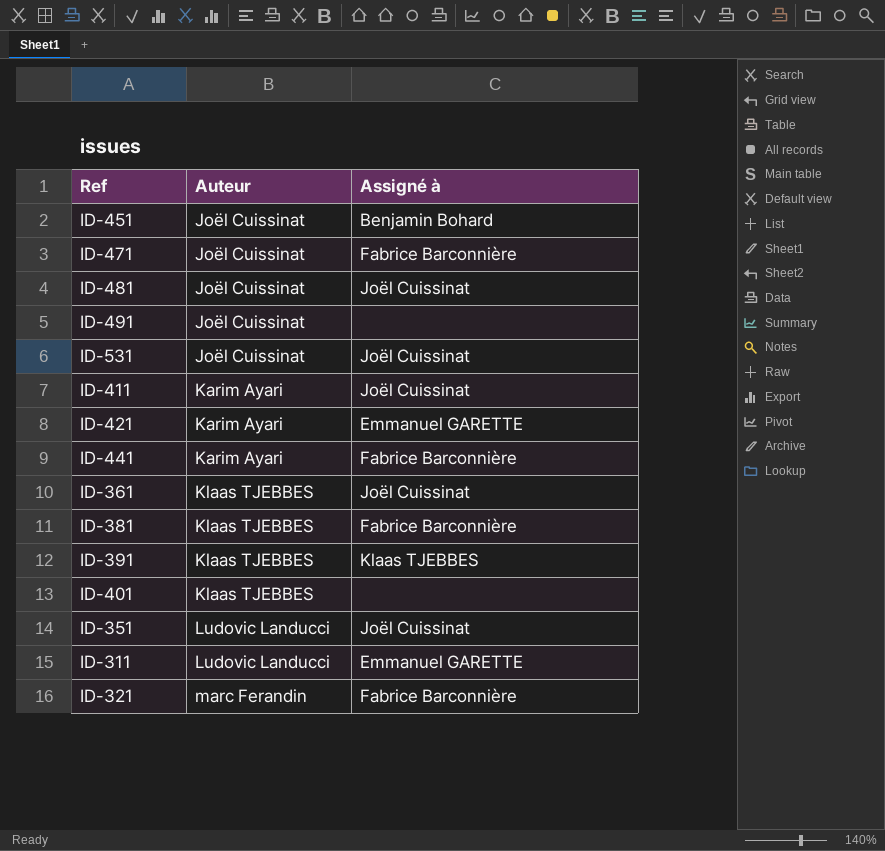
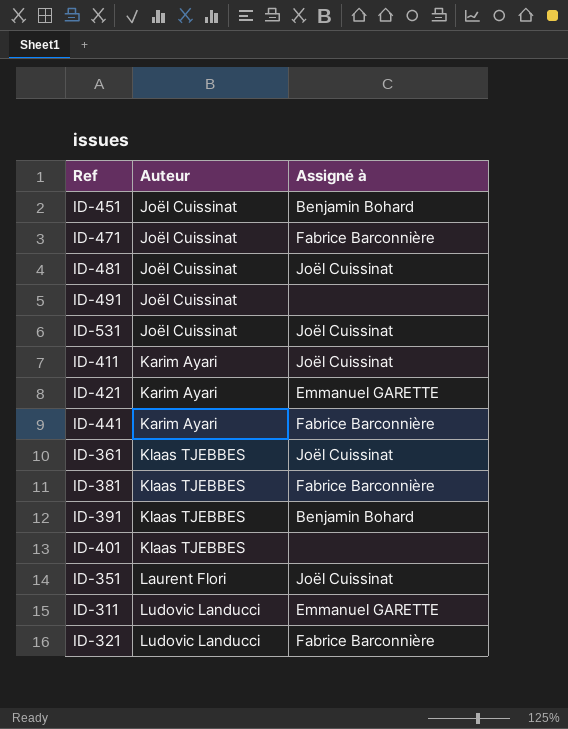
ID-391 | Assigné à: Klaas TJEBBES -> Benjamin Bohard
ID-351 | Auteur: Ludovic Landucci -> Laurent Flori
ID-321 | Auteur: marc Ferandin -> Ludovic Landucci

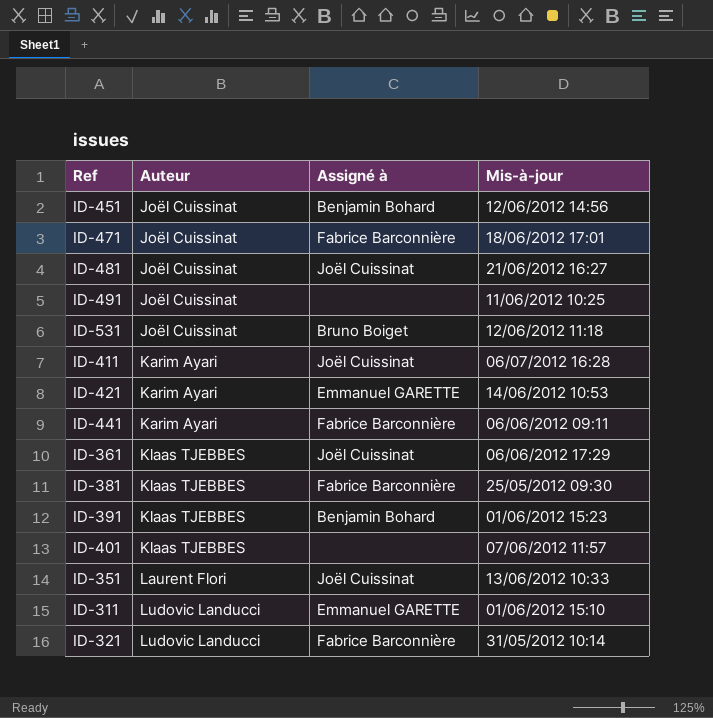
column Mis-à-jour | position: none -> 4
ID-531 | Assigné à: Joël Cuissinat -> Bruno Boiget

